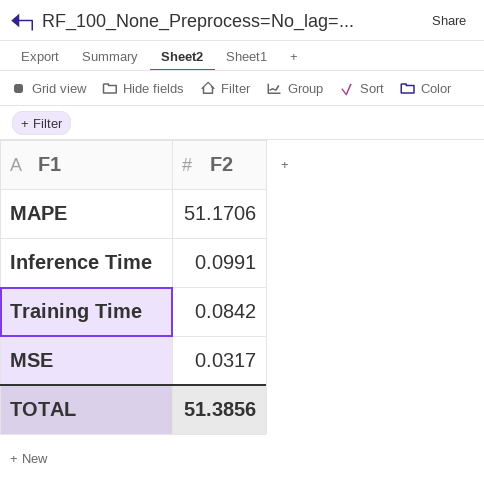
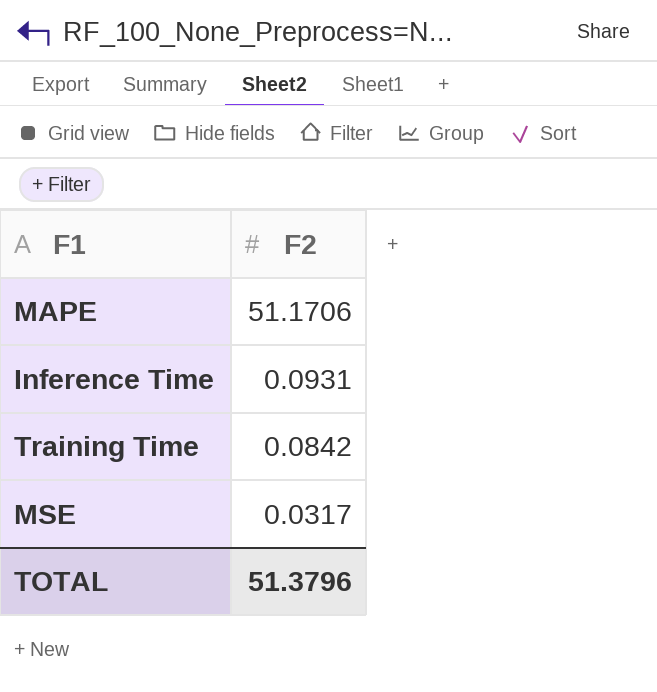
Inference Time | F2: 0.0991 -> 0.0931
TOTAL | F2: 51.3856 -> 51.3796

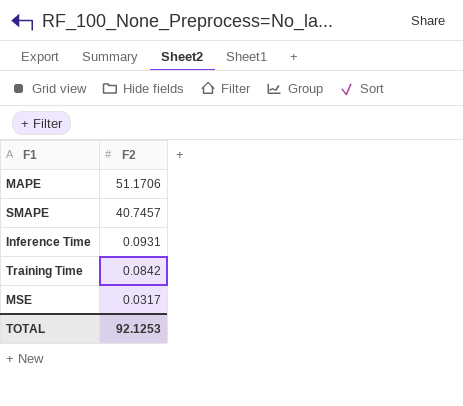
row SMAPE: none -> 40.7457
TOTAL | F2: 51.3796 -> 92.1253

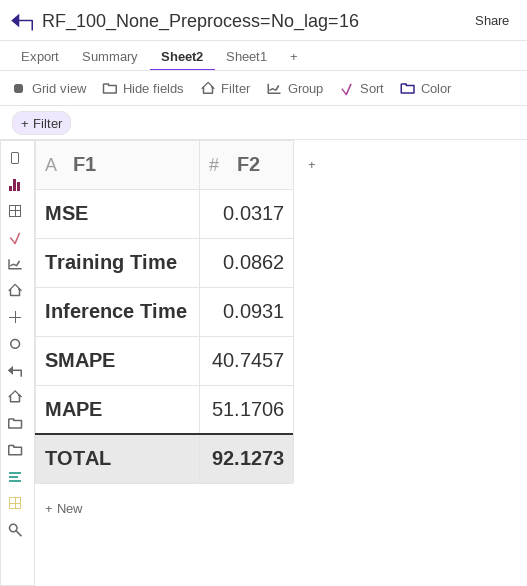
row order: F2 descending -> F2 ascending
Training Time | F2: 0.0842 -> 0.0862
TOTAL | F2: 92.1253 -> 92.1273

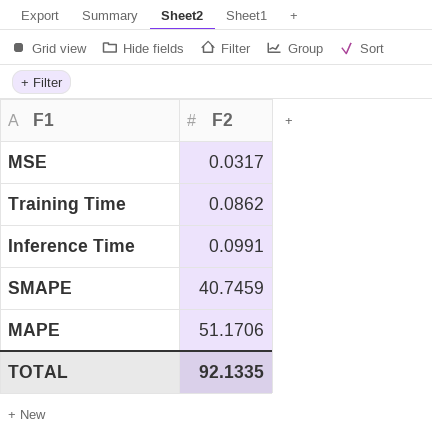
Inference Time | F2: 0.0931 -> 0.0991
SMAPE | F2: 40.7457 -> 40.7459
TOTAL | F2: 92.1273 -> 92.1335

